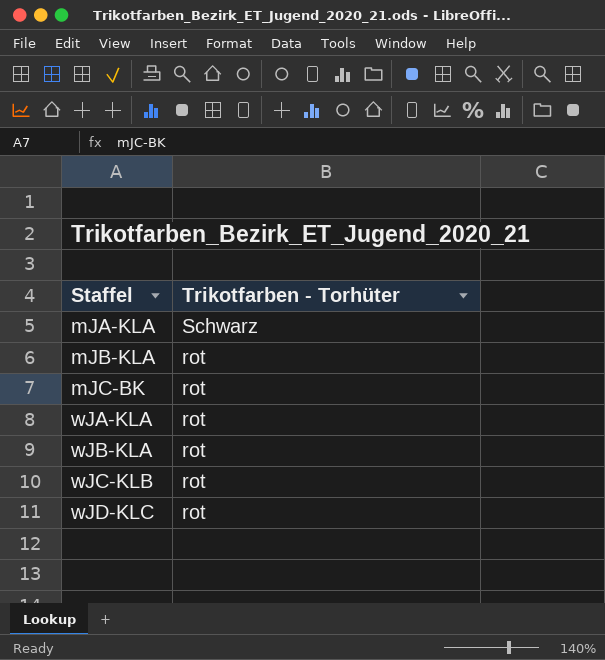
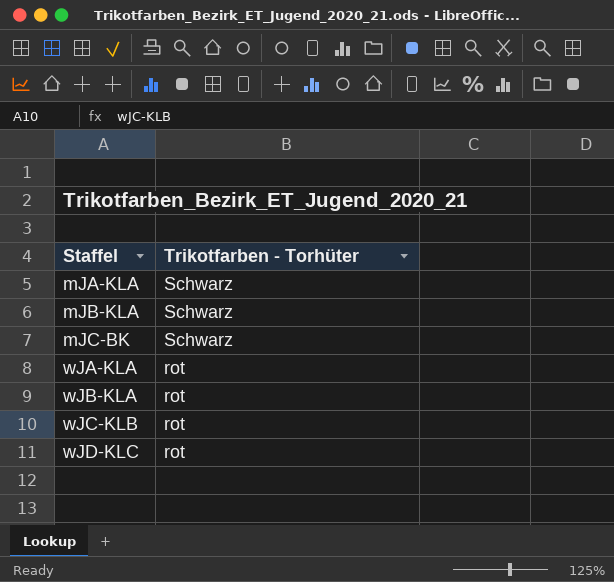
mJB-KLA | Trikotfarben - Torhüter: rot -> Schwarz
mJC-BK | Trikotfarben - Torhüter: rot -> Schwarz

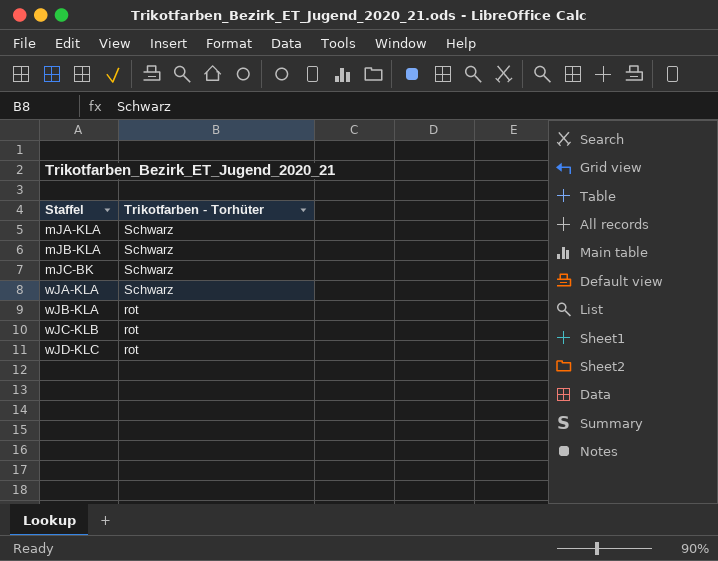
wJA-KLA | Trikotfarben - Torhüter: rot -> Schwarz

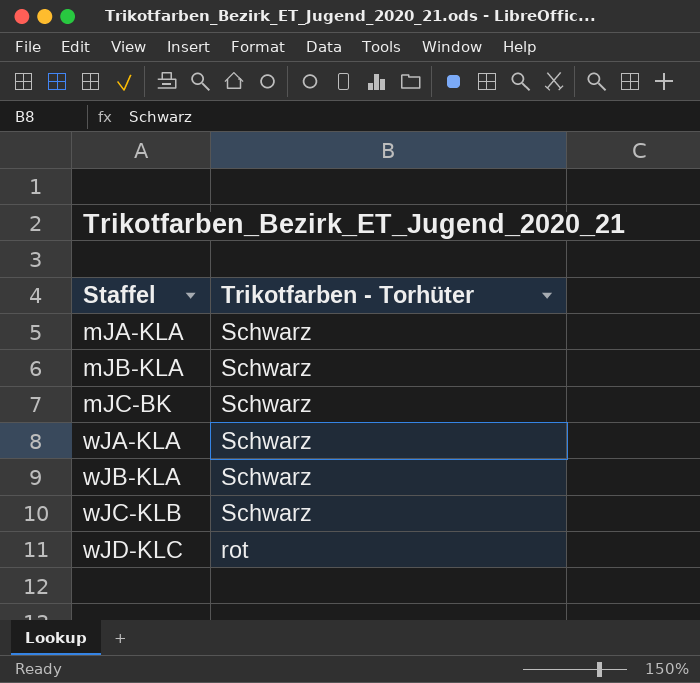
wJB-KLA | Trikotfarben - Torhüter: rot -> Schwarz
wJC-KLB | Trikotfarben - Torhüter: rot -> Schwarz

